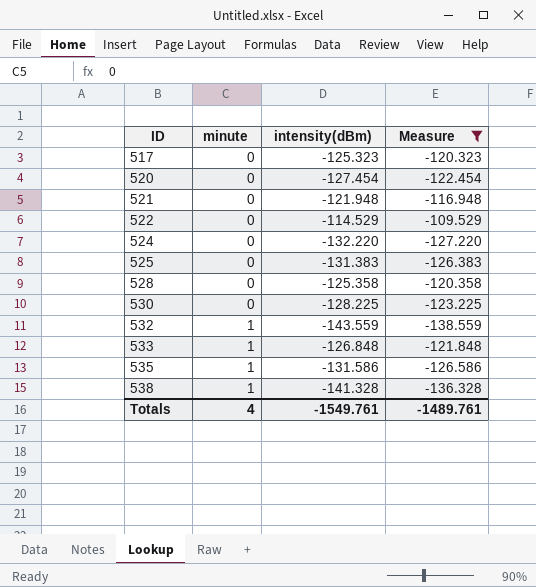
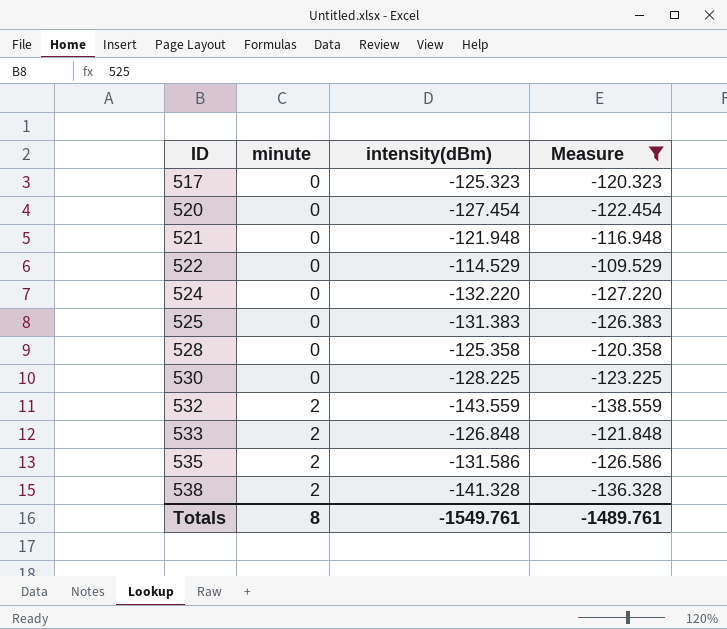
532 | minute: 1 -> 2
533 | minute: 1 -> 2
535 | minute: 1 -> 2
538 | minute: 1 -> 2
Totals | minute: 4 -> 8

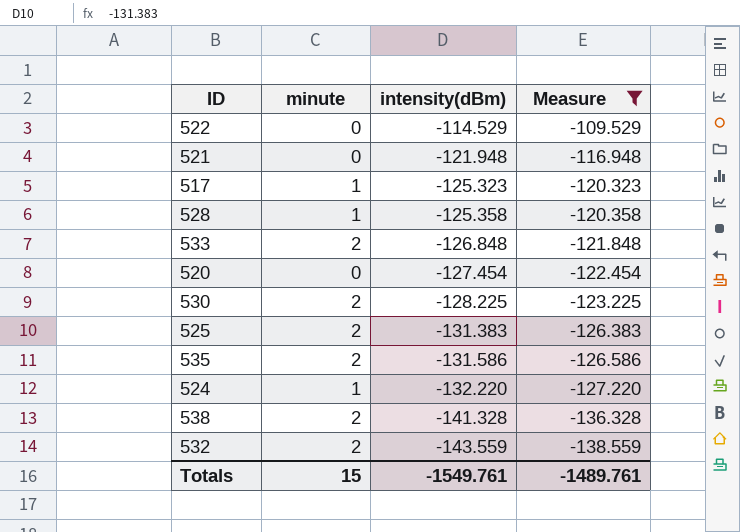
row order: ID ascending -> intensity(dBm) descending
517 | minute: 0 -> 1
528 | minute: 0 -> 1
530 | minute: 0 -> 2
525 | minute: 0 -> 2
524 | minute: 0 -> 1
Totals | minute: 8 -> 15

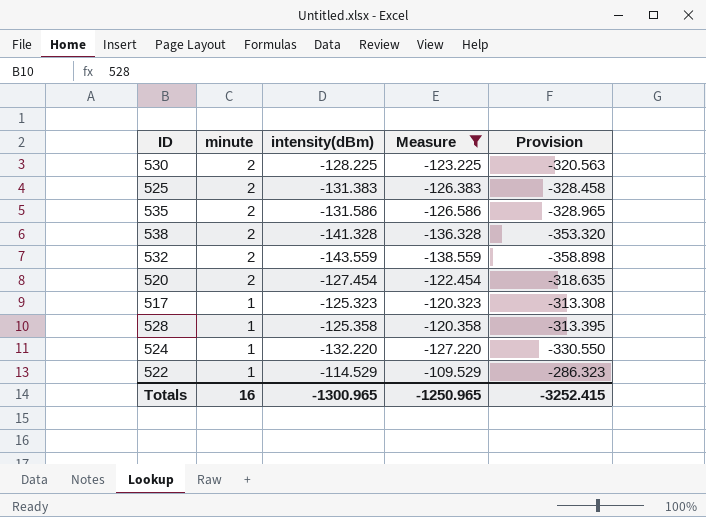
row order: intensity(dBm) descending -> minute descending
column Provision | formula: none -> [intensity(dBm)] * 2.5
row 521: 0 | -121.948 | -116.948 -> none
row 533: 2 | -126.848 | -121.848 -> none
520 | minute: 0 -> 2
522 | minute: 0 -> 1
Totals | minute: 15 -> 16
Totals | intensity(dBm): -1549.761 -> -1300.965
Totals | Measure: -1489.761 -> -1250.965

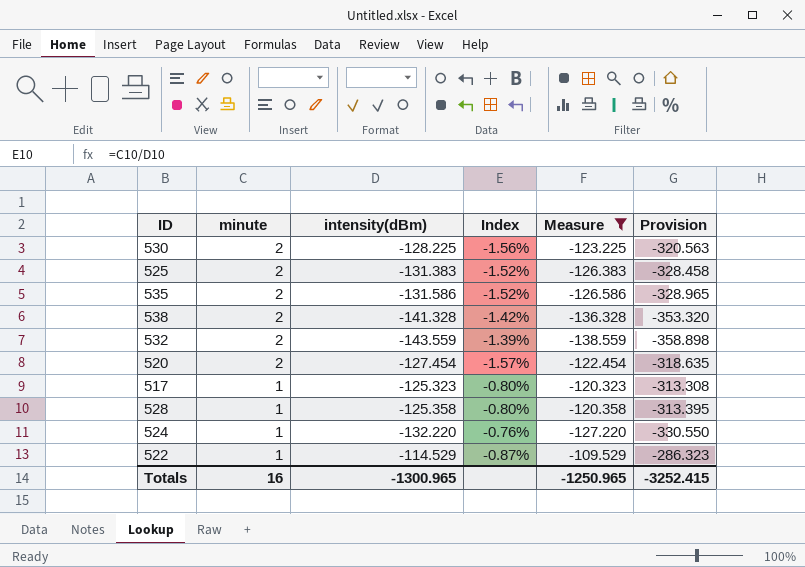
column Index | formula: none -> [minute] / [intensity(dBm)]

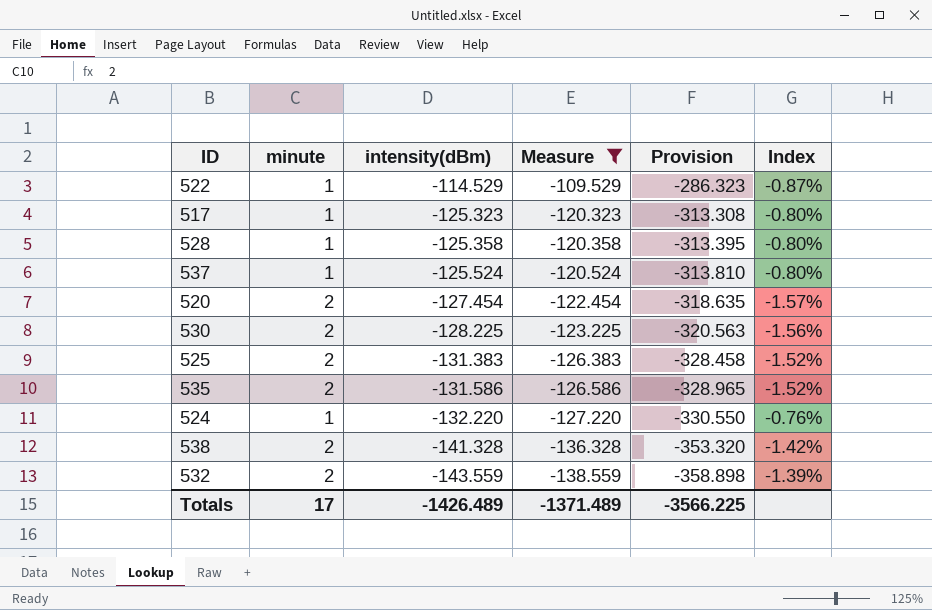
row order: minute descending -> intensity(dBm) descending
column Index | position: 4 -> 6
row 537: none -> 1 | -125.524 | -120.524 | -313.810 | -0.80%
Totals | minute: 16 -> 17
Totals | intensity(dBm): -1300.965 -> -1426.489
Totals | Measure: -1250.965 -> -1371.489
Totals | Provision: -3252.415 -> -3566.225

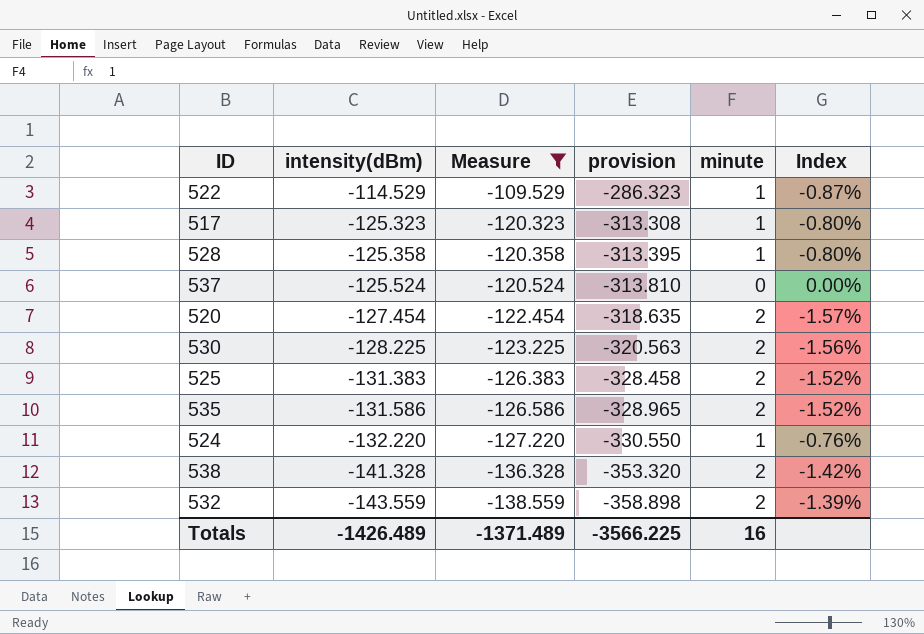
column name: Provision -> provision
column minute | position: 2 -> 5
537 | minute: 1 -> 0
537 | Index: -0.80% -> 0.00%
Totals | minute: 17 -> 16

